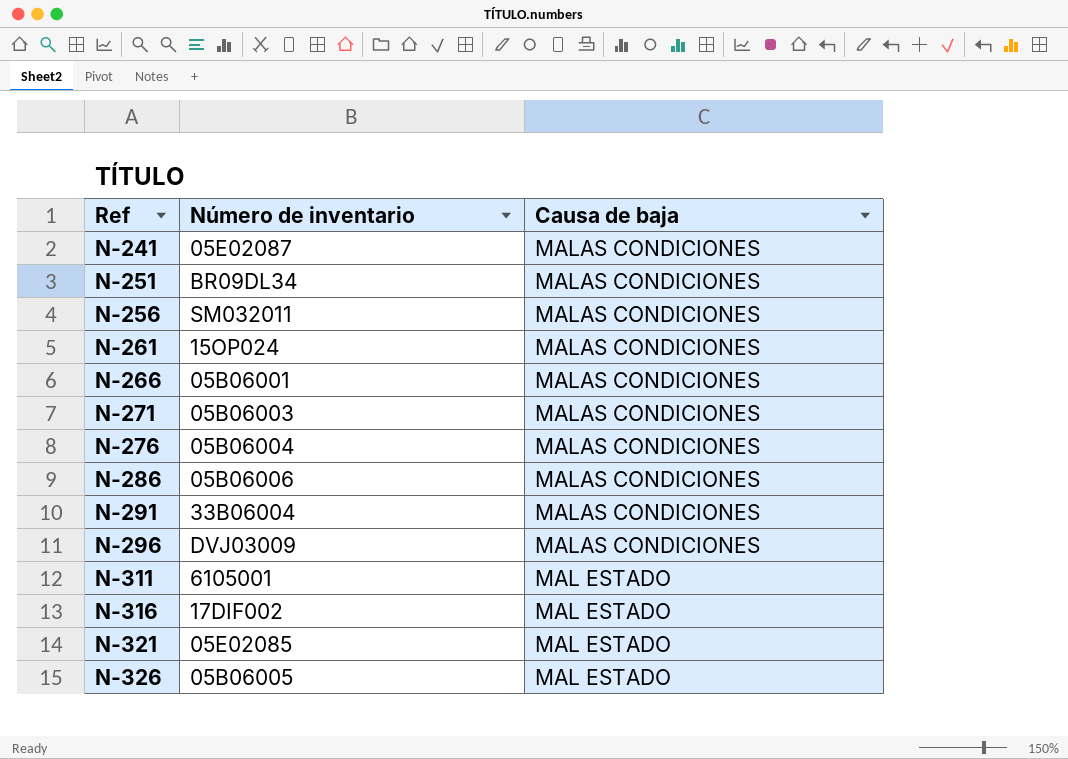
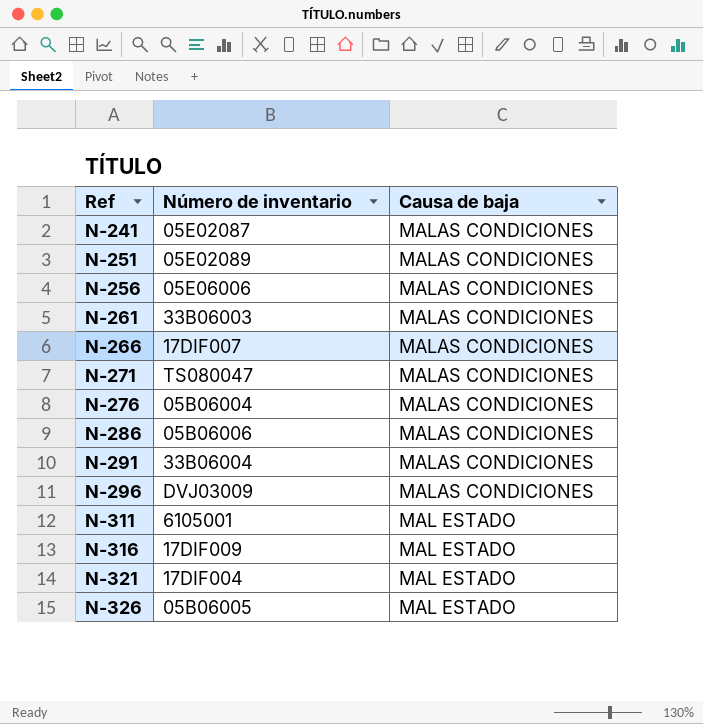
N-251 | Número de inventario: BR09DL34 -> 05E02089
N-256 | Número de inventario: SM032011 -> 05E06006
N-261 | Número de inventario: 15OP024 -> 33B06003
N-266 | Número de inventario: 05B06001 -> 17DIF007
N-271 | Número de inventario: 05B06003 -> TS080047
N-316 | Número de inventario: 17DIF002 -> 17DIF009
N-321 | Número de inventario: 05E02085 -> 17DIF004

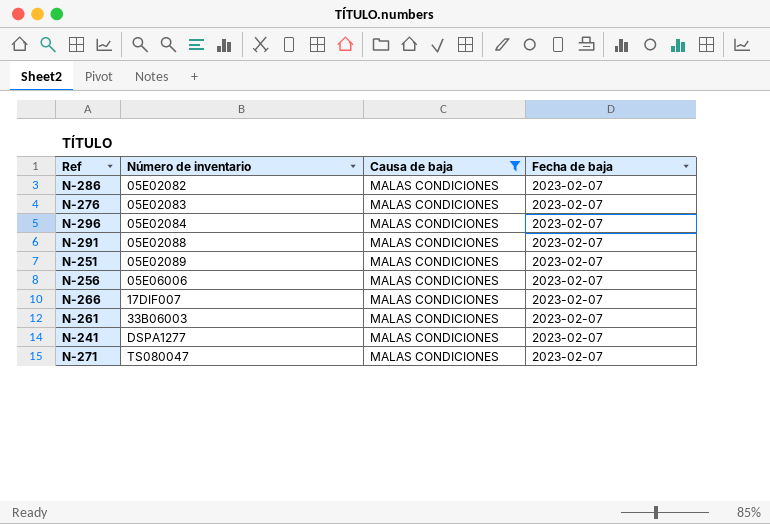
filter: none -> Causa de baja = MALAS CONDICIONES
row order: Ref ascending -> Número de inventario ascending
column Fecha de baja | position: none -> 4
N-286 | Número de inventario: 05B06006 -> 05E02082
N-276 | Número de inventario: 05B06004 -> 05E02083
N-296 | Número de inventario: DVJ03009 -> 05E02084
N-291 | Número de inventario: 33B06004 -> 05E02088
N-241 | Número de inventario: 05E02087 -> DSPA1277

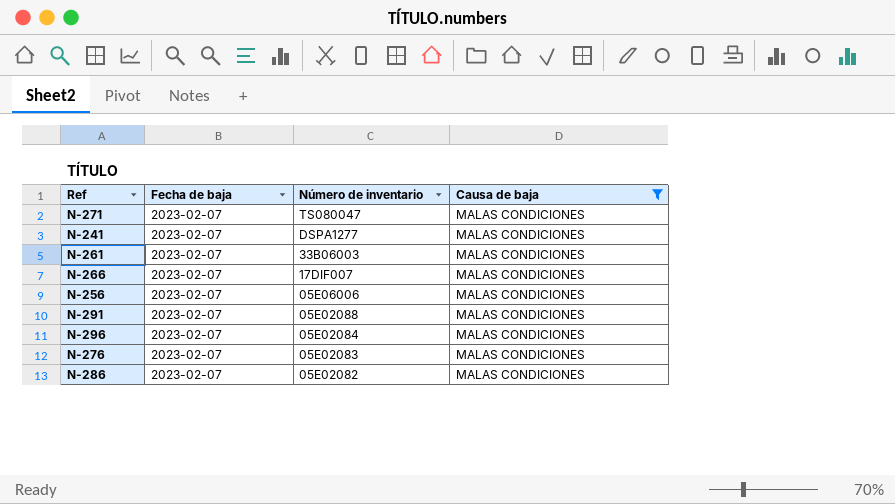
row order: Número de inventario ascending -> Número de inventario descending
column Fecha de baja | position: 4 -> 2
row N-251: 05E02089 | MALAS CONDICIONES | 2023-02-07 -> none

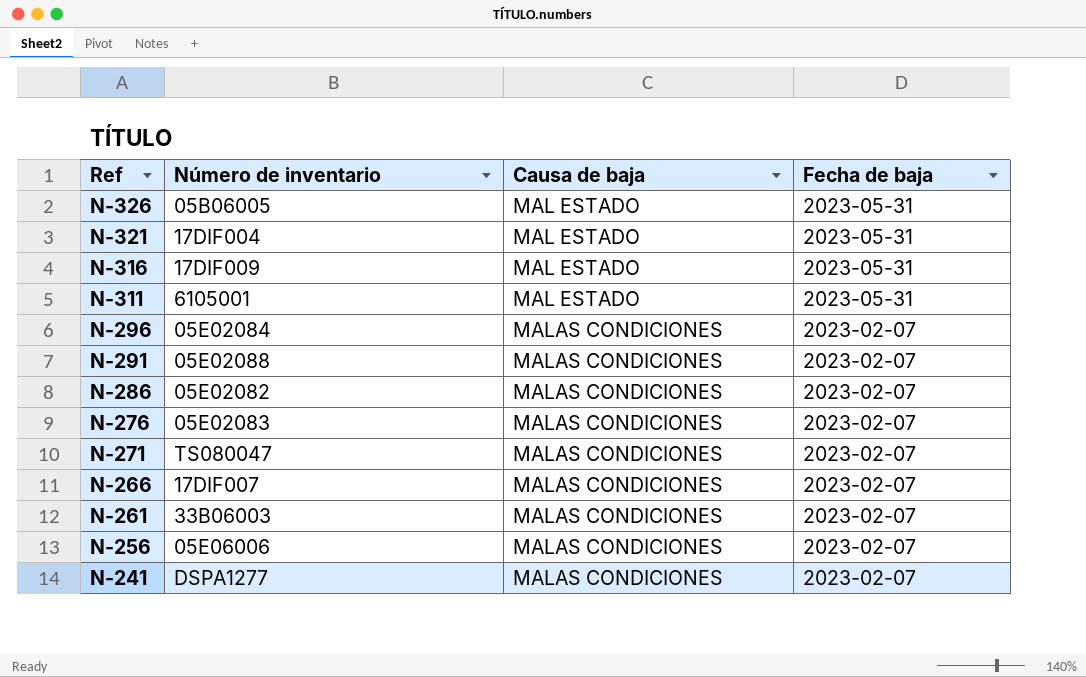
filter: Causa de baja = MALAS CONDICIONES -> none
row order: Número de inventario descending -> Ref descending
column Fecha de baja | position: 2 -> 4

